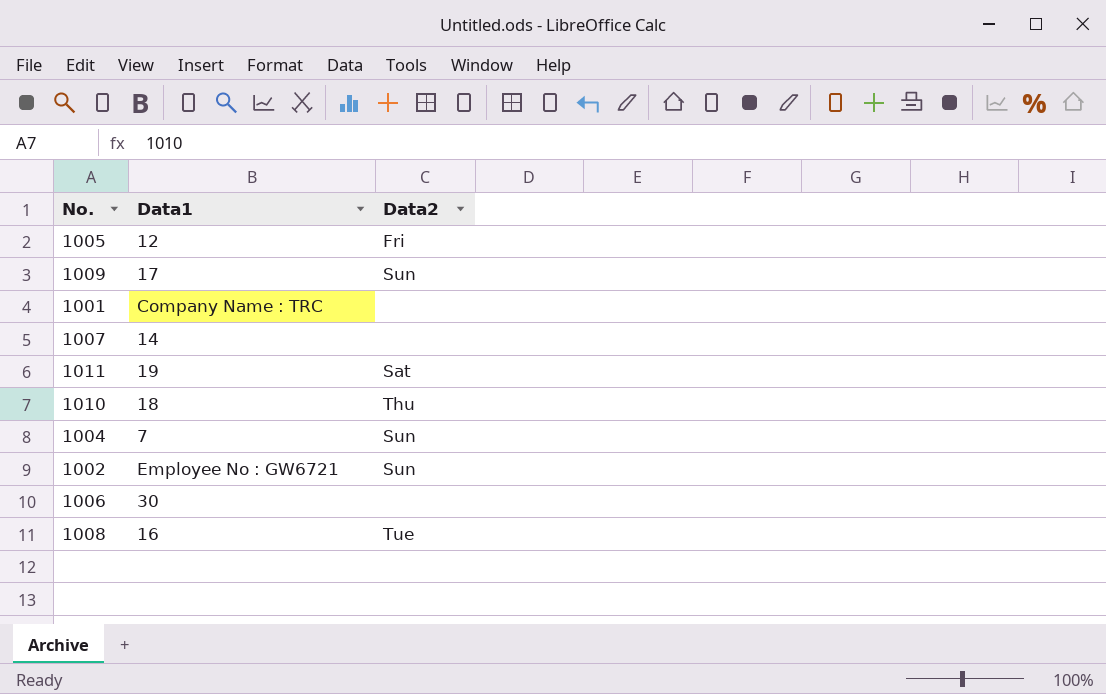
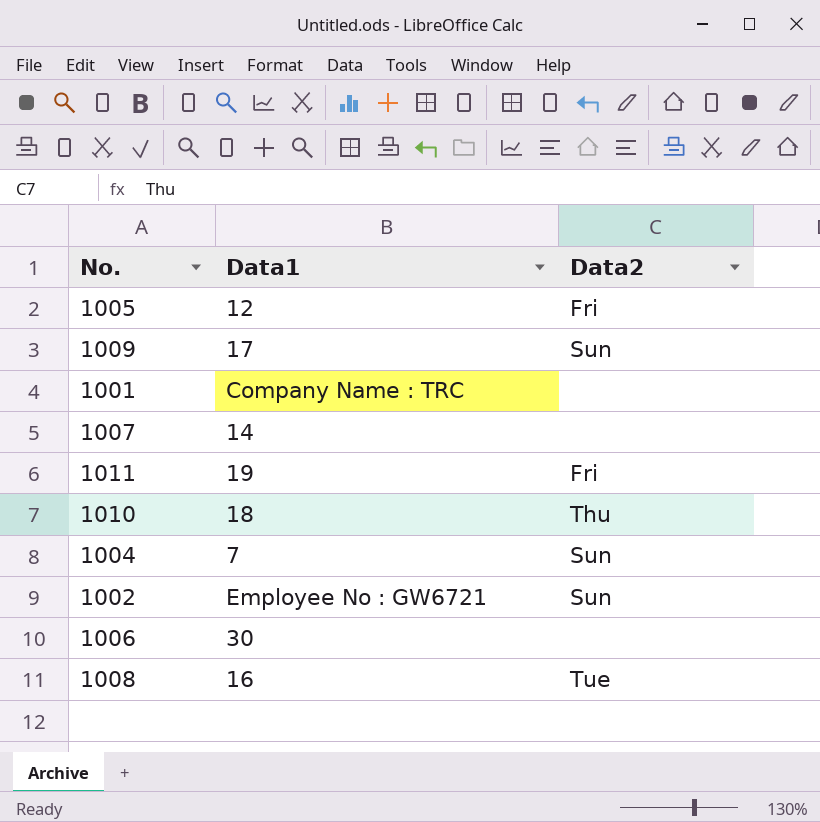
1011 | Data2: Sat -> Fri

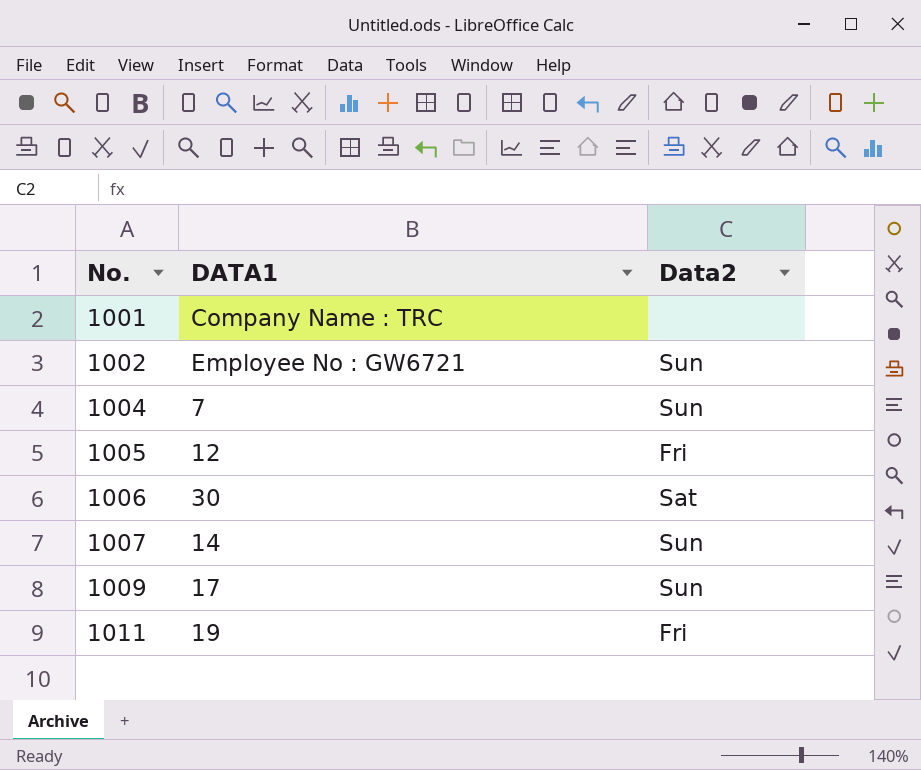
row order: none -> No. ascending
column name: Data1 -> DATA1
row 1010: 18 | Thu -> none
row 1008: 16 | Tue -> none
1006 | Data2: none -> Sat
1007 | Data2: none -> Sun

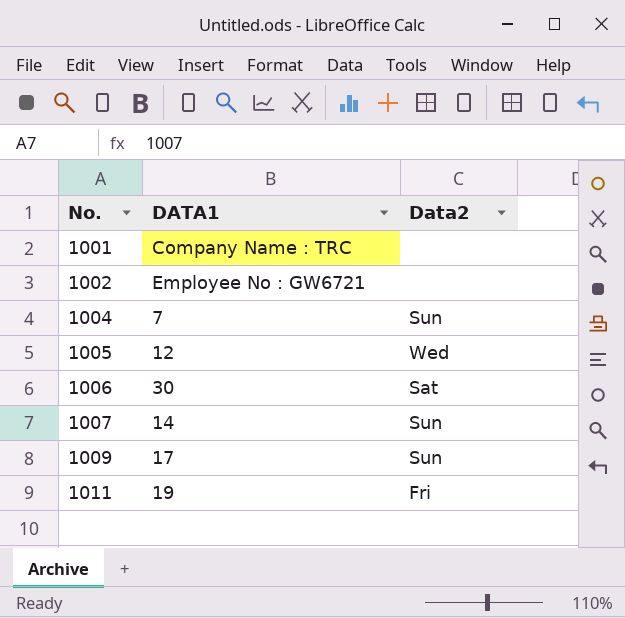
1002 | Data2: Sun -> none
1005 | Data2: Fri -> Wed

